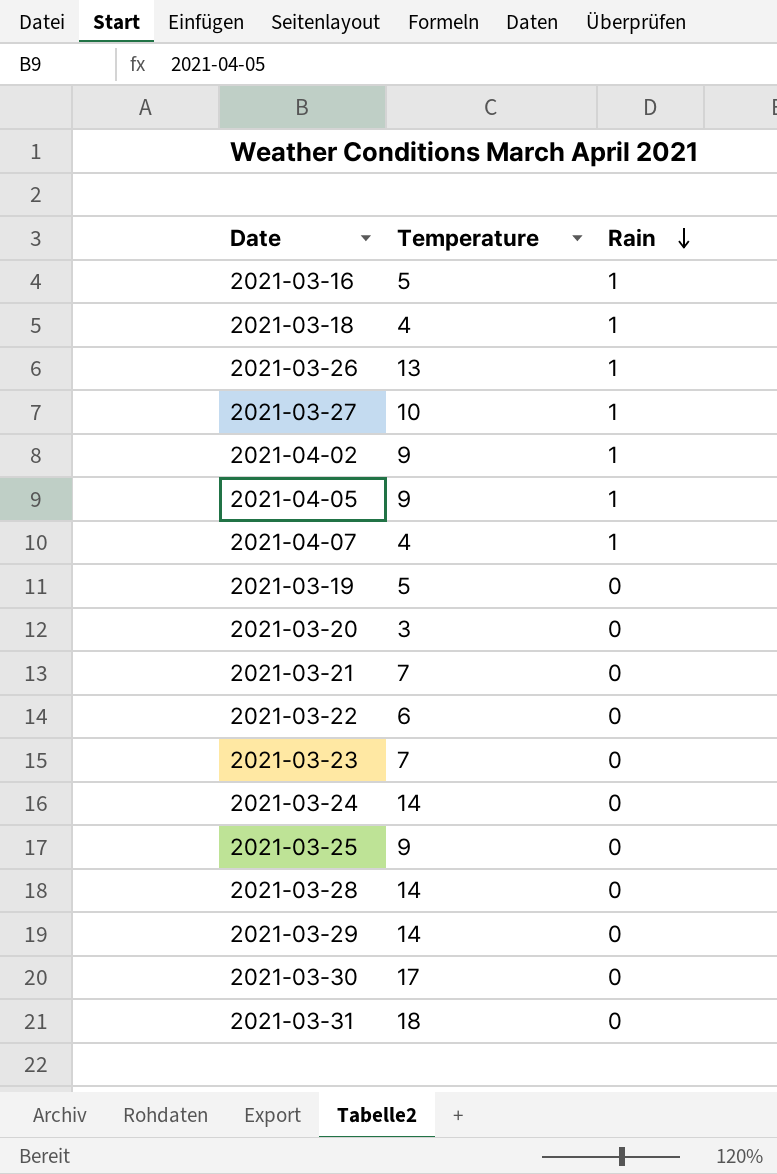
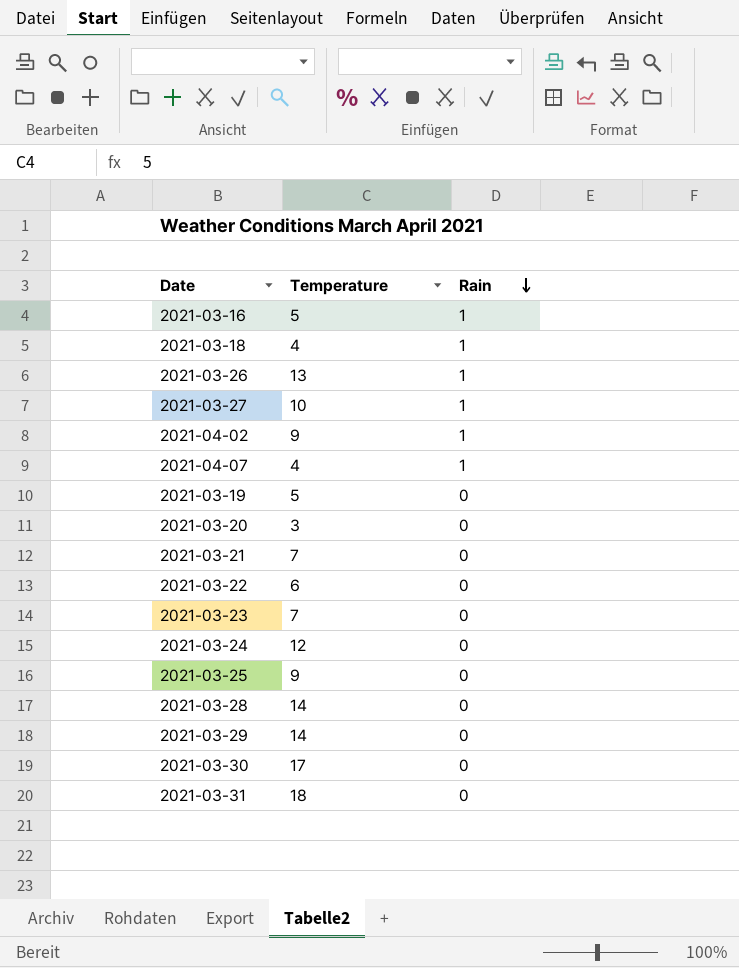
row 2021-04-05: 9 | 1 -> none
2021-03-24 | Temperature: 14 -> 12

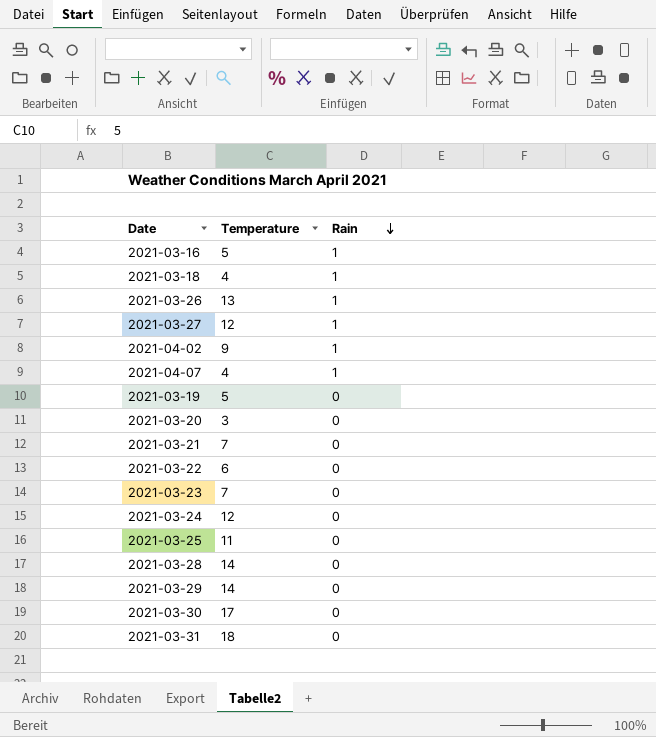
2021-03-27 | Temperature: 10 -> 12
2021-03-25 | Temperature: 9 -> 11

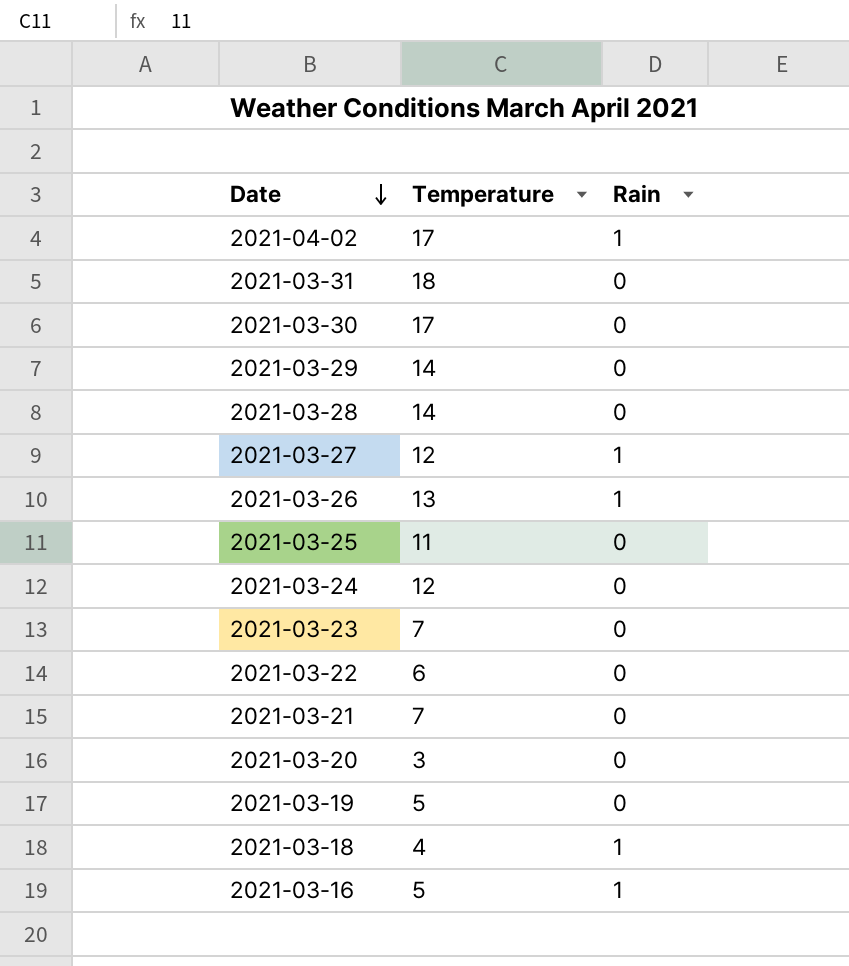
row order: Rain descending -> Date descending
row 2021-04-07: 4 | 1 -> none
2021-04-02 | Temperature: 9 -> 17

